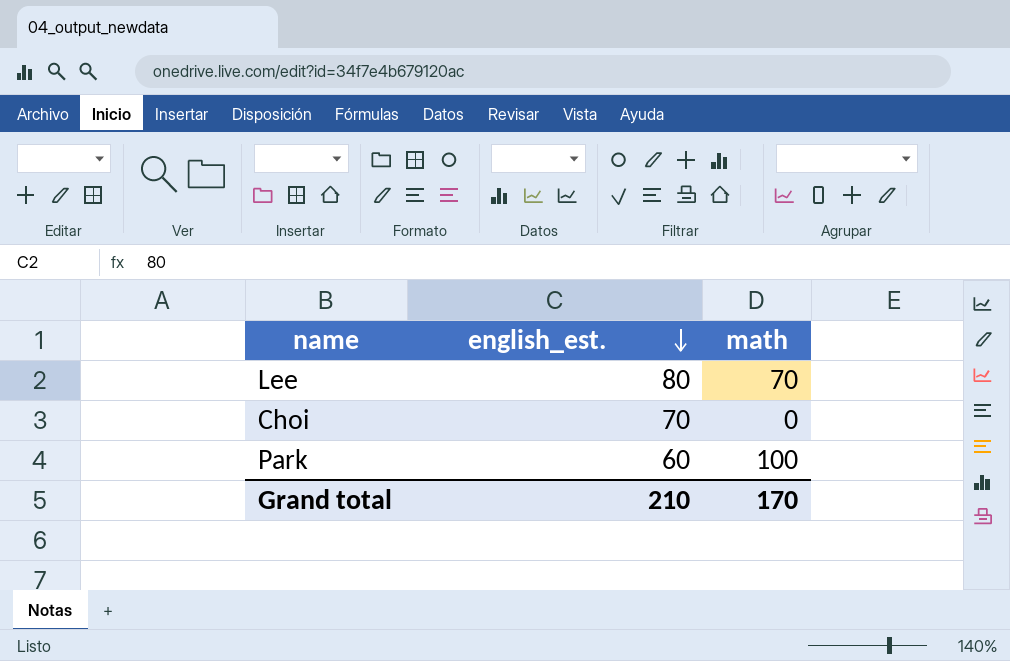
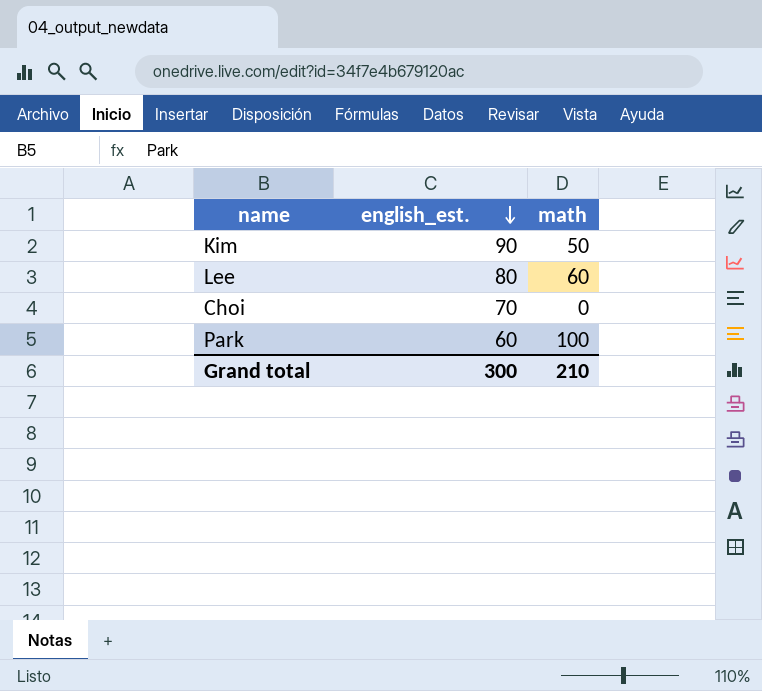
row Kim: none -> 90 | 50
Lee | math: 70 -> 60
Grand total | english_est.: 210 -> 300
Grand total | math: 170 -> 210

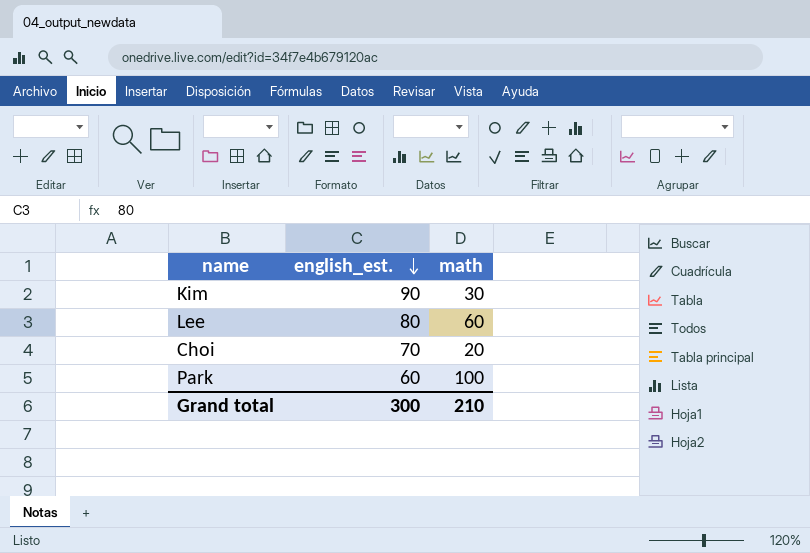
Kim | math: 50 -> 30
Choi | math: 0 -> 20

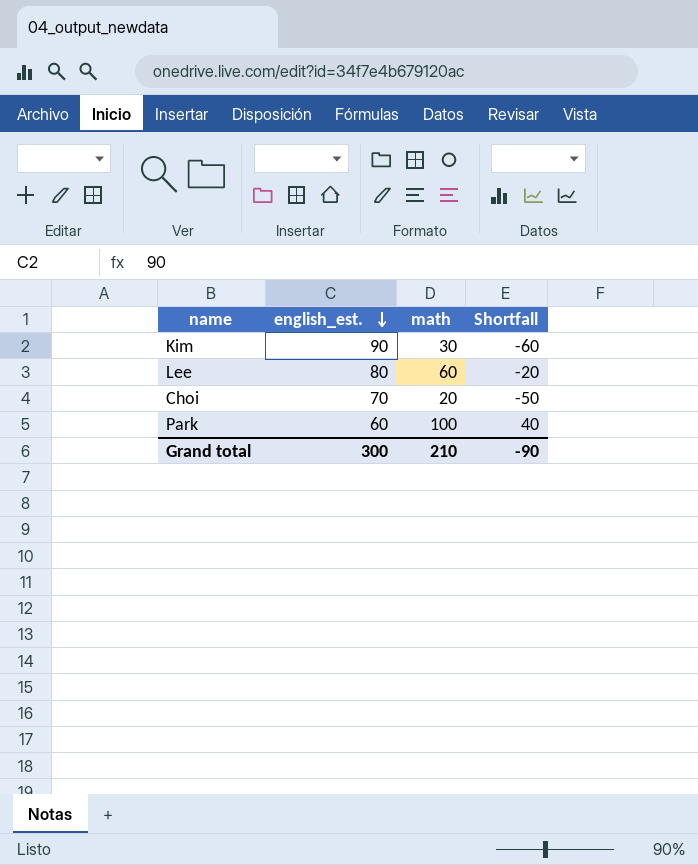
column Shortfall | formula: none -> [math] - [english_est.]

